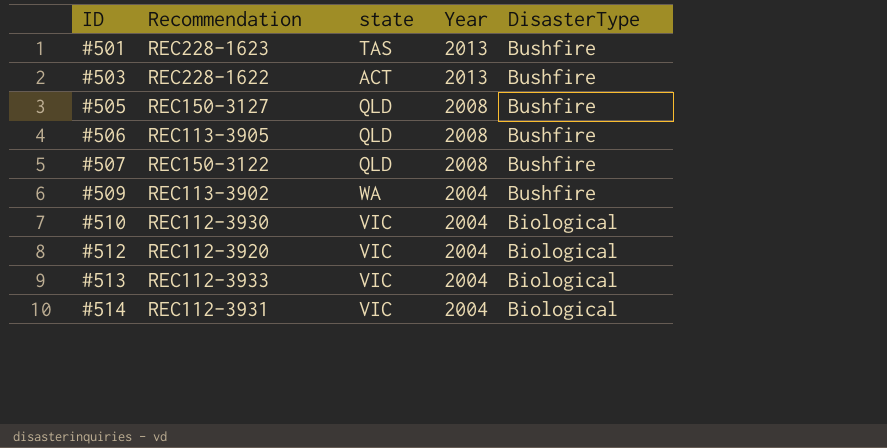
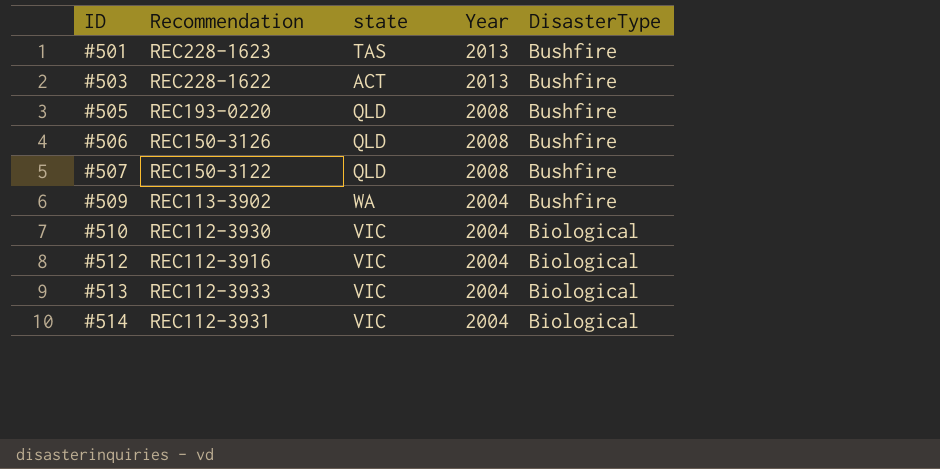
#505 | Recommendation: REC150-3127 -> REC193-0220
#506 | Recommendation: REC113-3905 -> REC150-3126
#512 | Recommendation: REC112-3920 -> REC112-3916

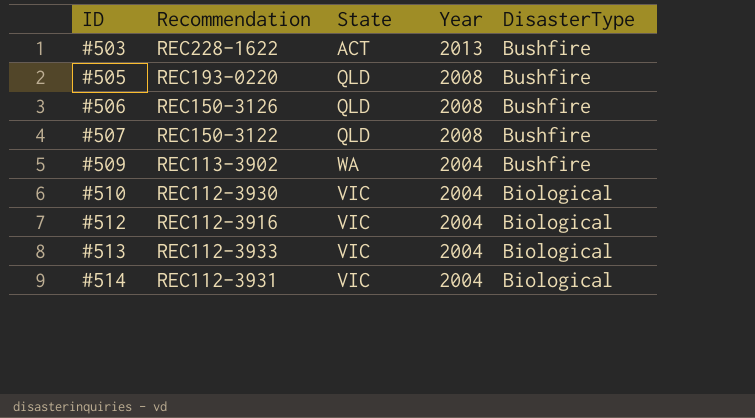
column name: state -> State
row #501: REC228-1623 | TAS | 2013 | Bushfire -> none

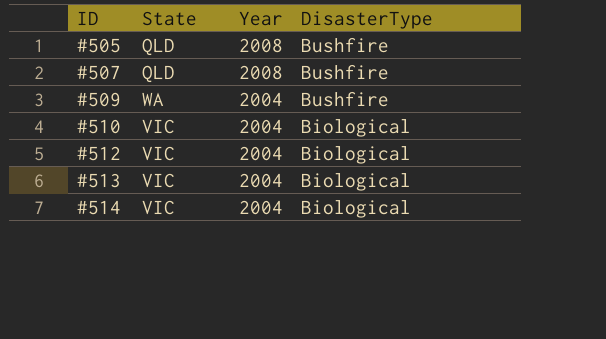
column Recommendation | position: 2 -> none
row #503: REC228-1622 | ACT | 2013 | Bushfire -> none
row #506: REC150-3126 | QLD | 2008 | Bushfire -> none

